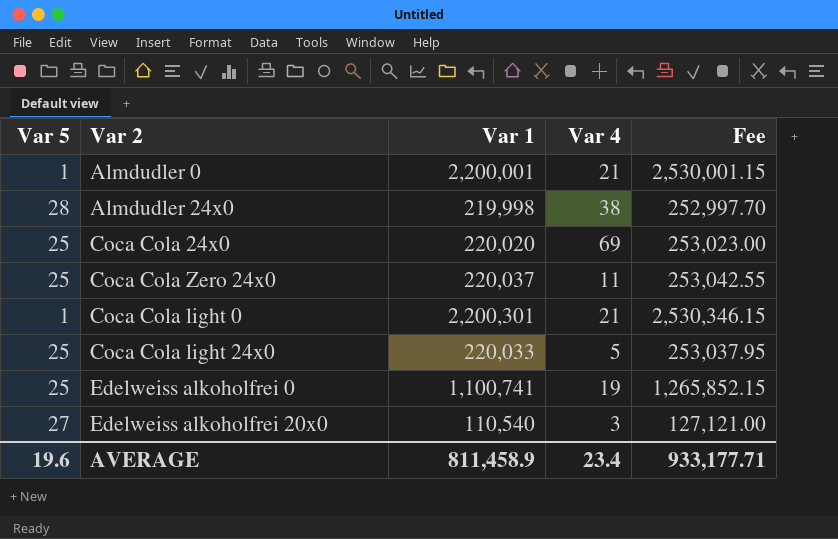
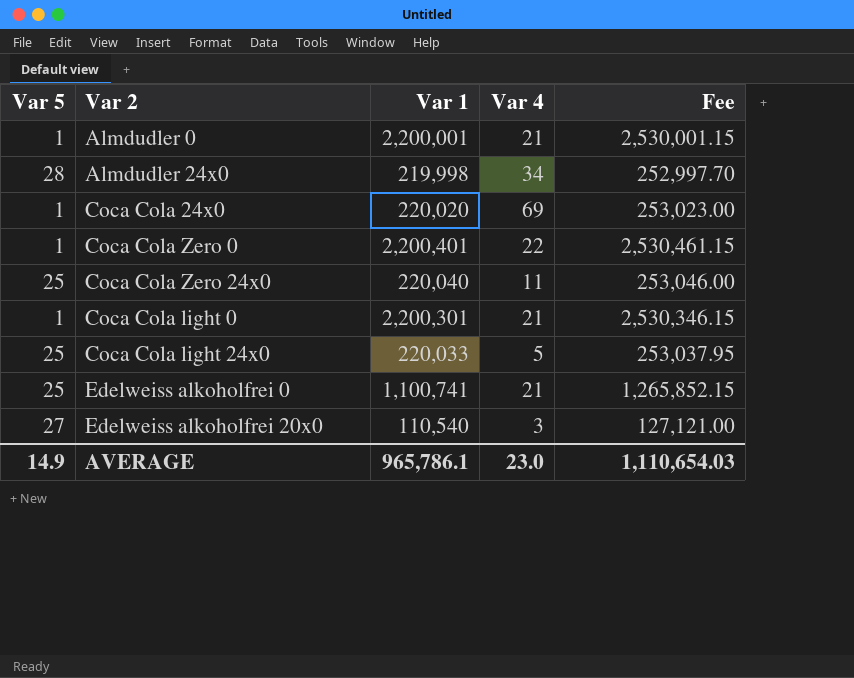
Almdudler 24x0 | Var 4: 38 -> 34
Coca Cola 24x0 | Var 5: 25 -> 1
row Coca Cola Zero 0: none -> 1 | 2,200,401 | 22 | 2,530,461.15
Coca Cola Zero 24x0 | Var 1: 220,037 -> 220,040
Coca Cola Zero 24x0 | Fee: 253,042.55 -> 253,046.00
Edelweiss alkoholfrei 0 | Var 4: 19 -> 21
AVERAGE | Var 5: 19.6 -> 14.9
AVERAGE | Var 1: 811,458.9 -> 965,786.1
AVERAGE | Var 4: 23.4 -> 23.0
AVERAGE | Fee: 933,177.71 -> 1,110,654.03

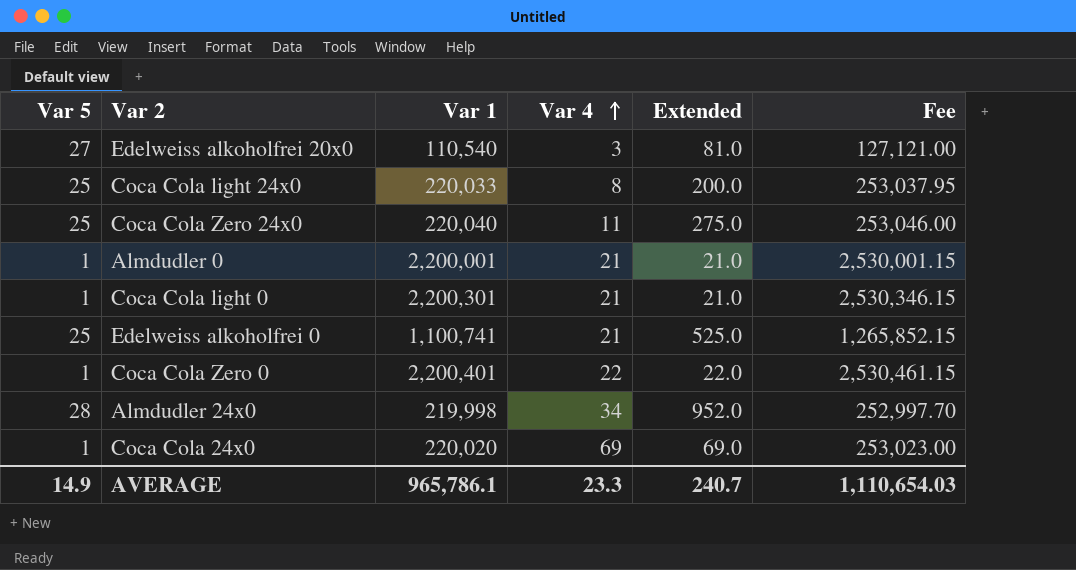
row order: none -> Var 4 ascending
column Extended | formula: none -> [Var 5] * [Var 4]
Coca Cola light 24x0 | Var 4: 5 -> 8
AVERAGE | Var 4: 23.0 -> 23.3

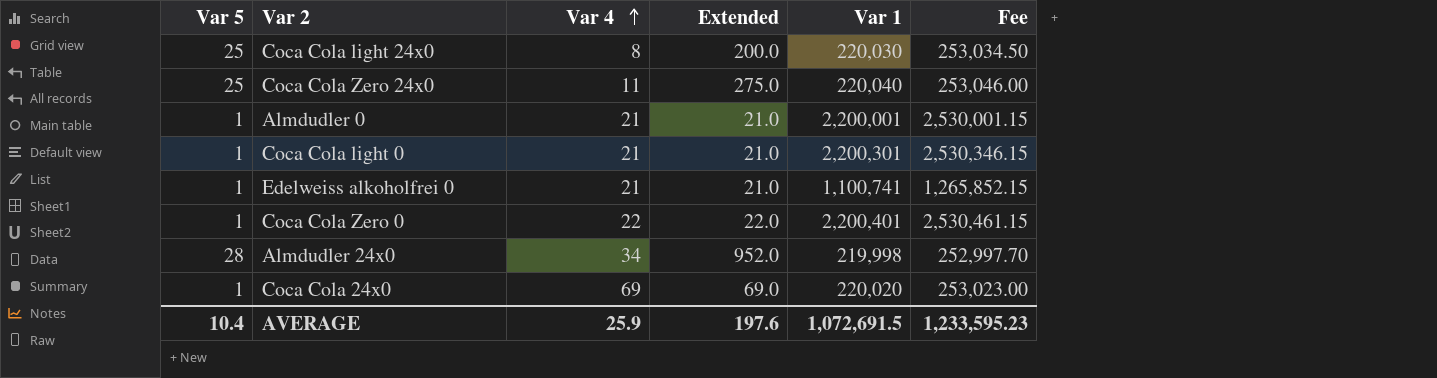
column Var 1 | position: 3 -> 5
row Edelweiss alkoholfrei 20x0: 27 | 110,540 | 3 | 81.0 | 127,121.00 -> none
Coca Cola light 24x0 | Var 1: 220,033 -> 220,030
Coca Cola light 24x0 | Fee: 253,037.95 -> 253,034.50
Edelweiss alkoholfrei 0 | Var 5: 25 -> 1
Edelweiss alkoholfrei 0 | Extended: 525.0 -> 21.0
AVERAGE | Var 5: 14.9 -> 10.4
AVERAGE | Var 4: 23.3 -> 25.9
AVERAGE | Extended: 240.7 -> 197.6
AVERAGE | Var 1: 965,786.1 -> 1,072,691.5
AVERAGE | Fee: 1,110,654.03 -> 1,233,595.23

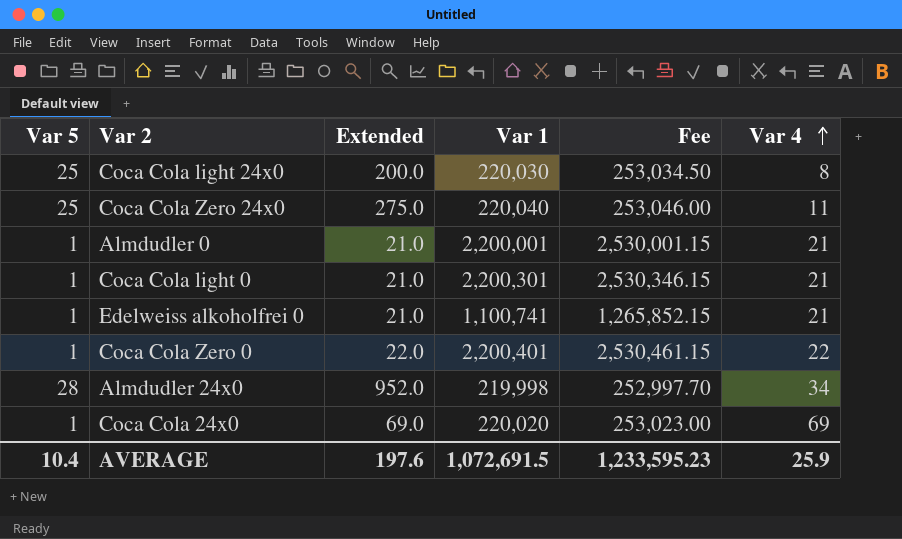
column Var 4 | position: 3 -> 6

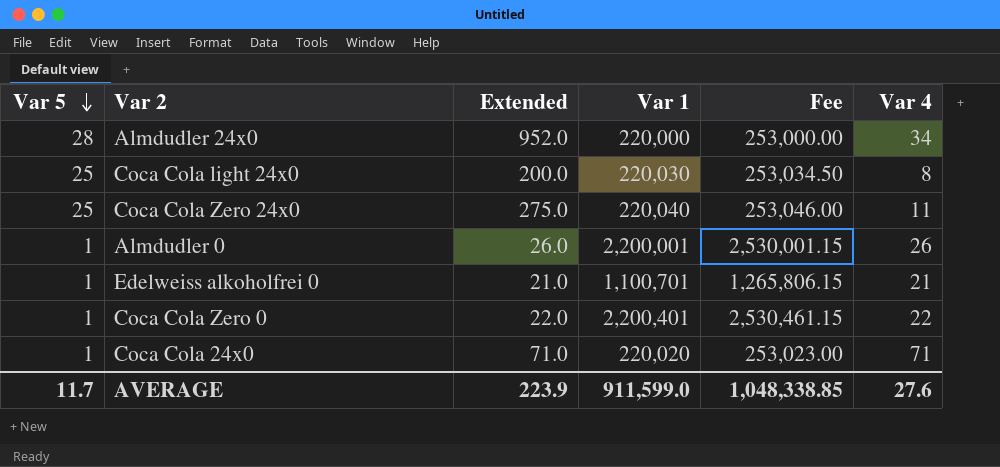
row order: Var 4 ascending -> Var 5 descending
row Coca Cola light 0: 1 | 21.0 | 2,200,301 | 2,530,346.15 | 21 -> none
Almdudler 24x0 | Var 1: 219,998 -> 220,000
Almdudler 24x0 | Fee: 252,997.70 -> 253,000.00
Almdudler 0 | Extended: 21.0 -> 26.0
Almdudler 0 | Var 4: 21 -> 26
Edelweiss alkoholfrei 0 | Var 1: 1,100,741 -> 1,100,701
Edelweiss alkoholfrei 0 | Fee: 1,265,852.15 -> 1,265,806.15
Coca Cola 24x0 | Extended: 69.0 -> 71.0
Coca Cola 24x0 | Var 4: 69 -> 71
AVERAGE | Var 5: 10.4 -> 11.7
AVERAGE | Extended: 197.6 -> 223.9
AVERAGE | Var 1: 1,072,691.5 -> 911,599.0
AVERAGE | Fee: 1,233,595.23 -> 1,048,338.85
AVERAGE | Var 4: 25.9 -> 27.6

